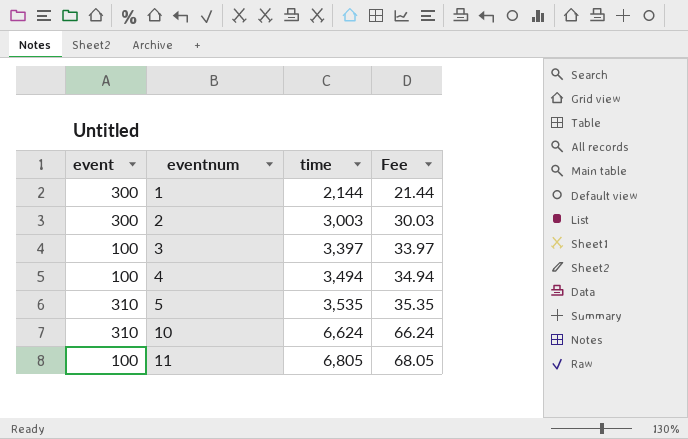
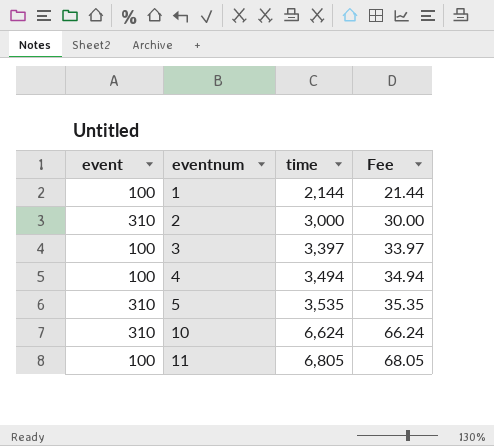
1 | event: 300 -> 100
2 | event: 300 -> 310
2 | time: 3,003 -> 3,000
2 | Fee: 30.03 -> 30.00

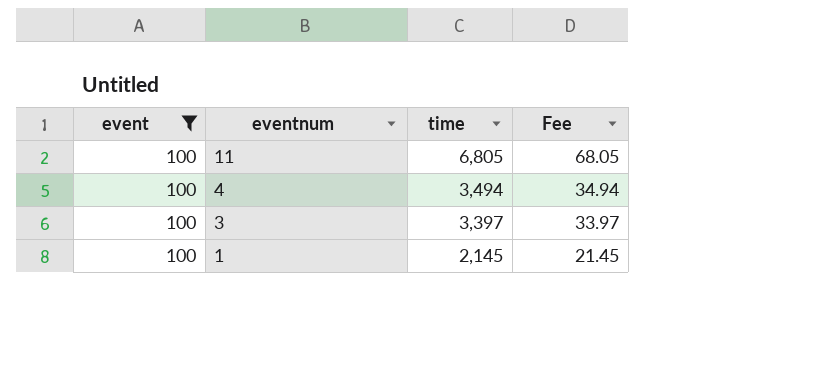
filter: none -> event = 100
row order: eventnum ascending -> eventnum descending
1 | time: 2,144 -> 2,145
1 | Fee: 21.44 -> 21.45

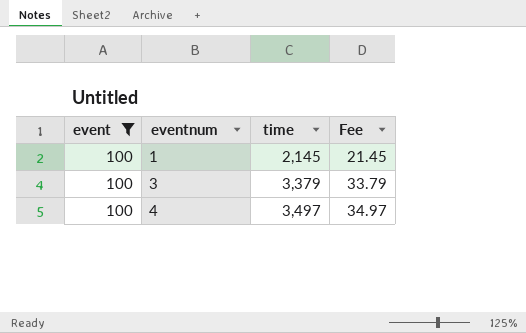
row order: eventnum descending -> eventnum ascending
row 11: 100 | 6,805 | 68.05 -> none
3 | time: 3,397 -> 3,379
3 | Fee: 33.97 -> 33.79
4 | time: 3,494 -> 3,497
4 | Fee: 34.94 -> 34.97

